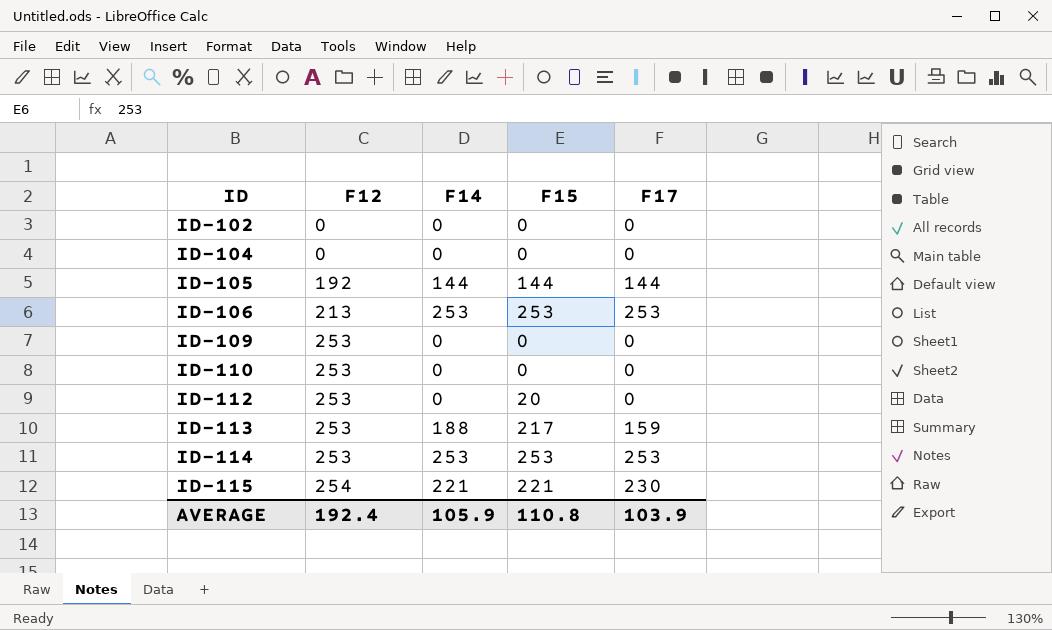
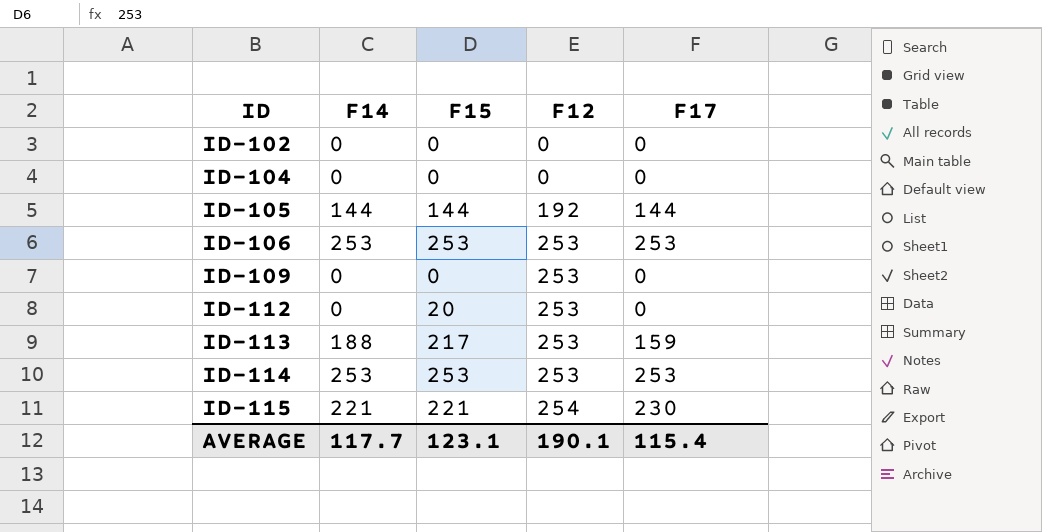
column F12 | position: 2 -> 4
row ID-110: 253 | 0 | 0 | 0 -> none
ID-106 | F12: 213 -> 253
AVERAGE | F14: 105.9 -> 117.7
AVERAGE | F15: 110.8 -> 123.1
AVERAGE | F12: 192.4 -> 190.1
AVERAGE | F17: 103.9 -> 115.4

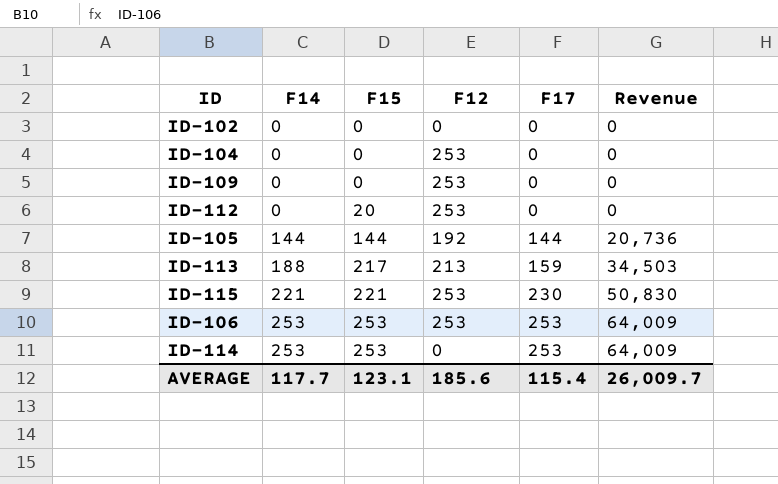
row order: ID ascending -> F14 ascending
column Revenue | formula: none -> [F15] * [F17]
ID-104 | F12: 0 -> 253
ID-113 | F12: 253 -> 213
ID-115 | F12: 254 -> 253
ID-114 | F12: 253 -> 0
AVERAGE | F12: 190.1 -> 185.6

